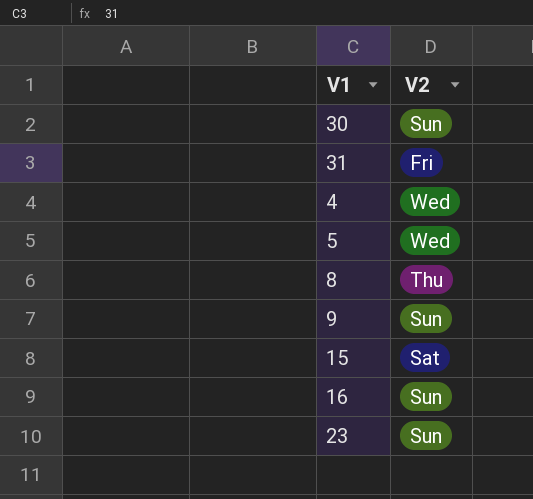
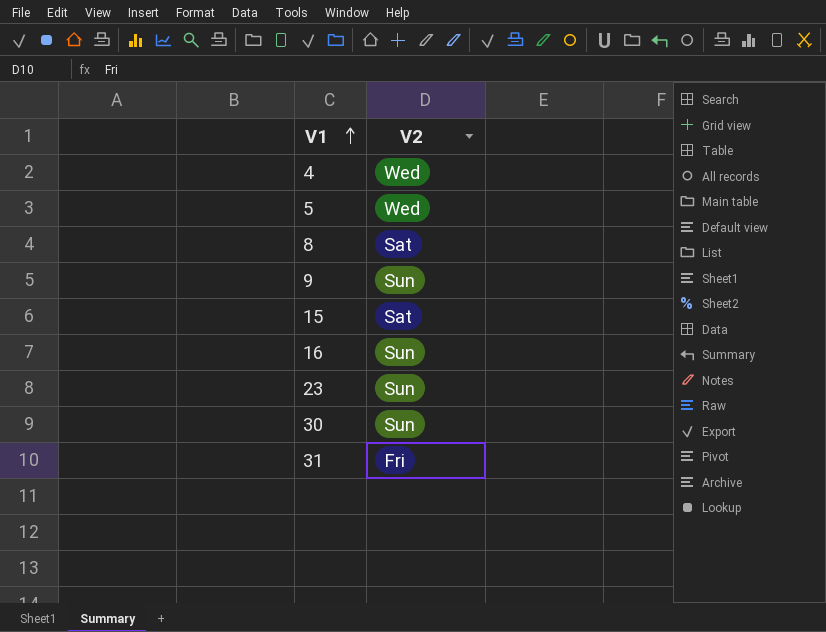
row order: none -> V1 ascending
8 | V2: Thu -> Sat

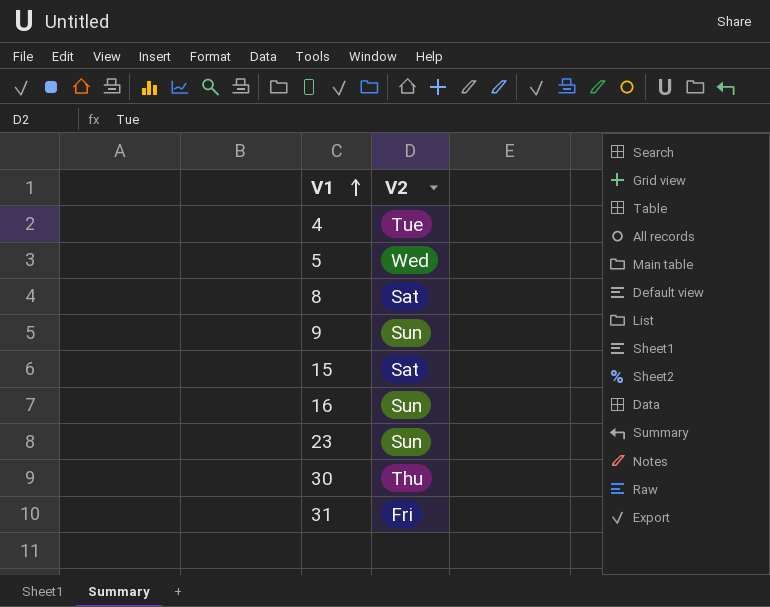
4 | V2: Wed -> Tue
30 | V2: Sun -> Thu

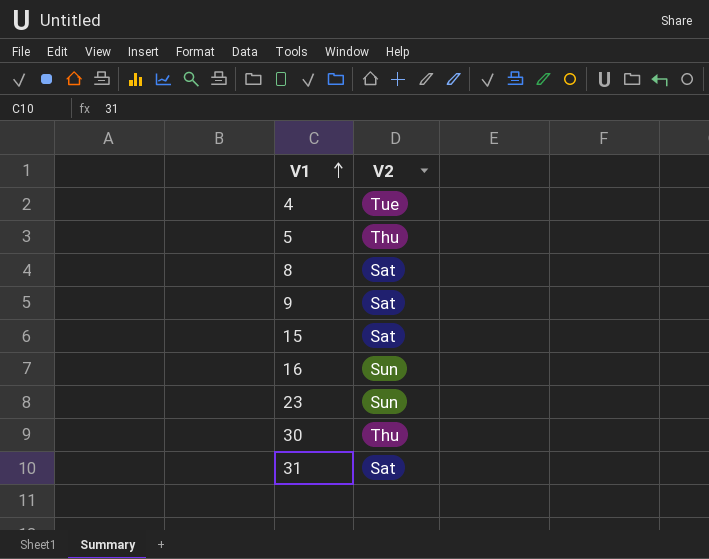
5 | V2: Wed -> Thu
9 | V2: Sun -> Sat
31 | V2: Fri -> Sat

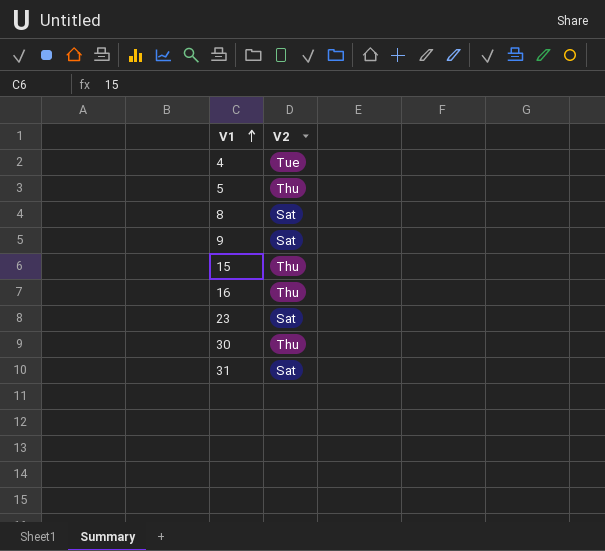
15 | V2: Sat -> Thu
16 | V2: Sun -> Thu
23 | V2: Sun -> Sat

